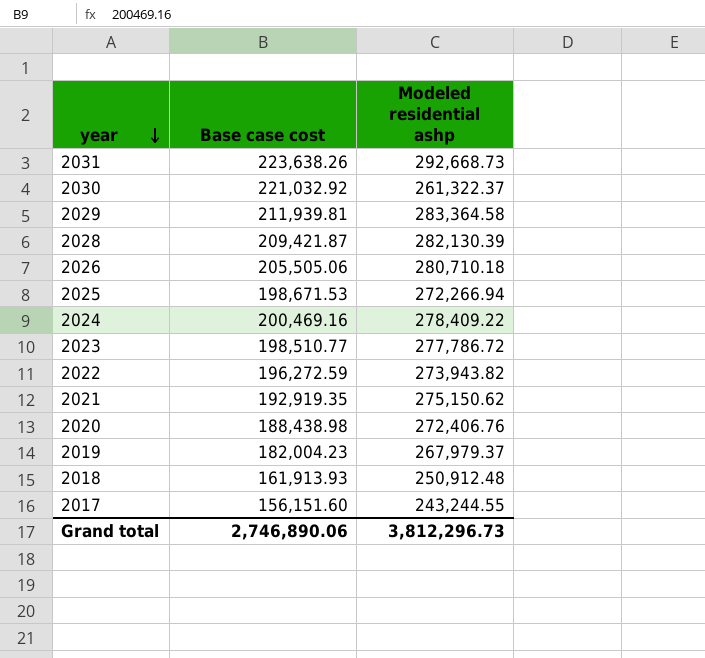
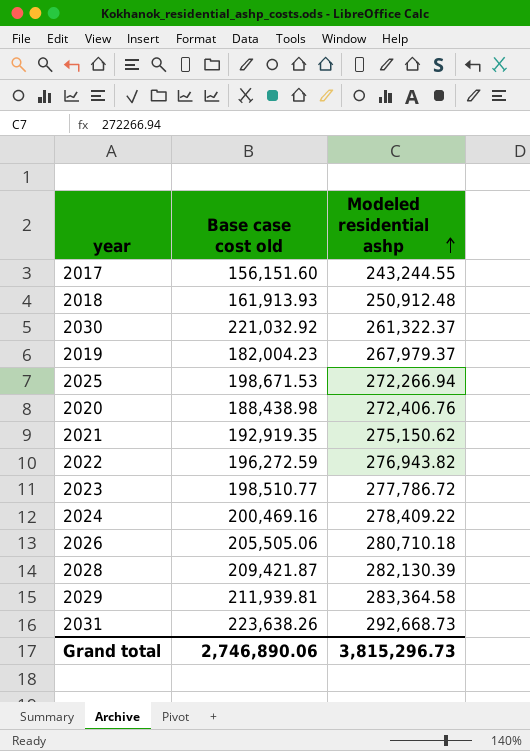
row order: year descending -> Modeled residential ashp ascending
column name: Base case cost -> Base case cost old
2022 | Modeled residential ashp: 273,943.82 -> 276,943.82
Grand total | Modeled residential ashp: 3,812,296.73 -> 3,815,296.73

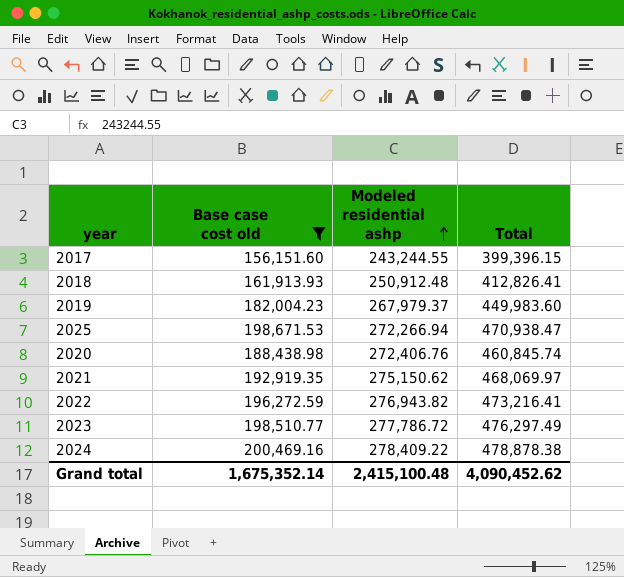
filter: none -> Base case cost old <= 200,469.16
column Total | formula: none -> [Base case cost old] + [Modeled residential ashp]
Grand total | Base case cost old: 2,746,890.06 -> 1,675,352.14
Grand total | Modeled residential ashp: 3,815,296.73 -> 2,415,100.48

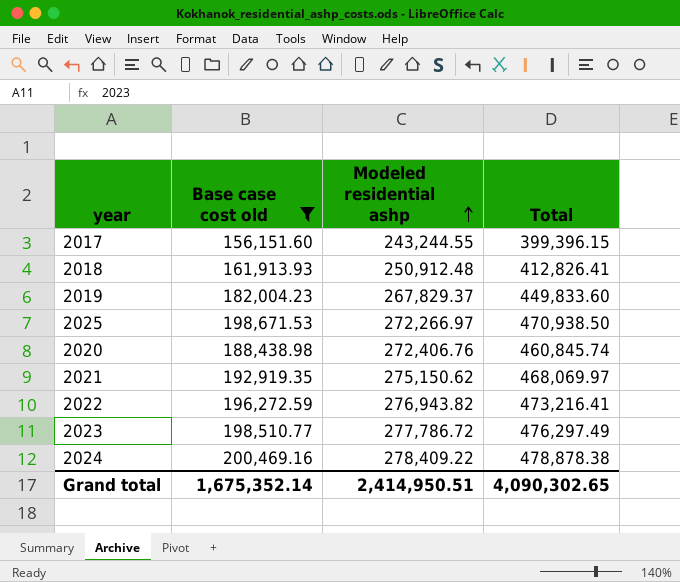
2019 | Modeled residential ashp: 267,979.37 -> 267,829.37
2019 | Total: 449,983.60 -> 449,833.60
2025 | Modeled residential ashp: 272,266.94 -> 272,266.97
2025 | Total: 470,938.47 -> 470,938.50
Grand total | Modeled residential ashp: 2,415,100.48 -> 2,414,950.51
Grand total | Total: 4,090,452.62 -> 4,090,302.65

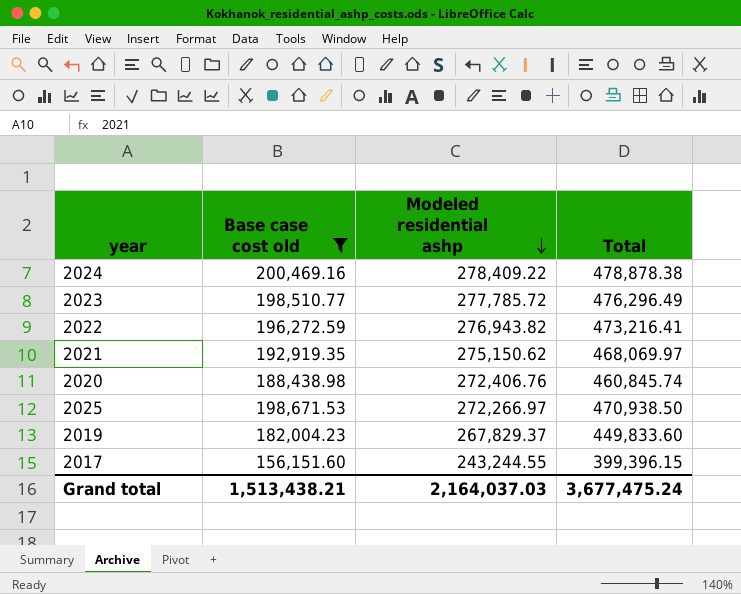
row order: Modeled residential ashp ascending -> Modeled residential ashp descending
row 2018: 161,913.93 | 250,912.48 | 412,826.41 -> none
2023 | Modeled residential ashp: 277,786.72 -> 277,785.72
2023 | Total: 476,297.49 -> 476,296.49
Grand total | Base case cost old: 1,675,352.14 -> 1,513,438.21
Grand total | Modeled residential ashp: 2,414,950.51 -> 2,164,037.03
Grand total | Total: 4,090,302.65 -> 3,677,475.24

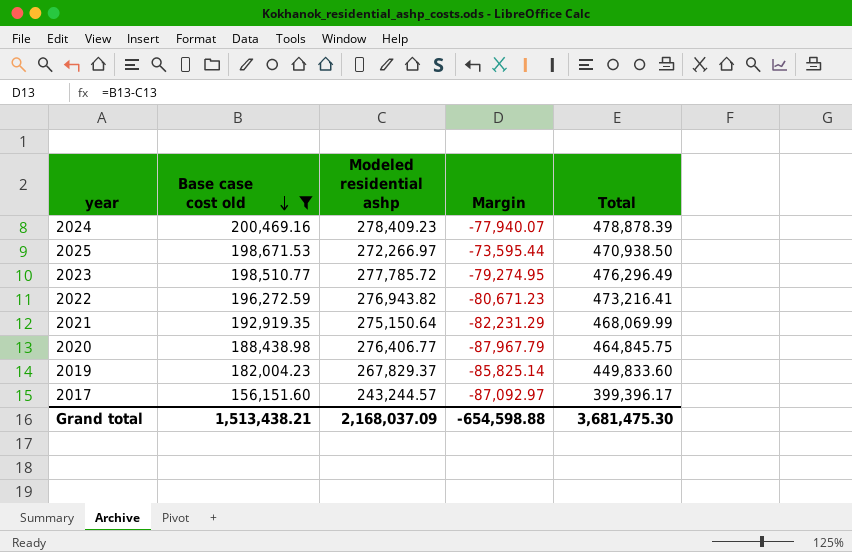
row order: Modeled residential ashp descending -> Base case cost old descending
column Margin | formula: none -> [Base case cost old] - [Modeled residential ashp]
2024 | Modeled residential ashp: 278,409.22 -> 278,409.23
2024 | Total: 478,878.38 -> 478,878.39
2021 | Modeled residential ashp: 275,150.62 -> 275,150.64
2021 | Total: 468,069.97 -> 468,069.99
2020 | Modeled residential ashp: 272,406.76 -> 276,406.77
2020 | Total: 460,845.74 -> 464,845.75
2017 | Modeled residential ashp: 243,244.55 -> 243,244.57
2017 | Total: 399,396.15 -> 399,396.17
Grand total | Modeled residential ashp: 2,164,037.03 -> 2,168,037.09
Grand total | Total: 3,677,475.24 -> 3,681,475.30

